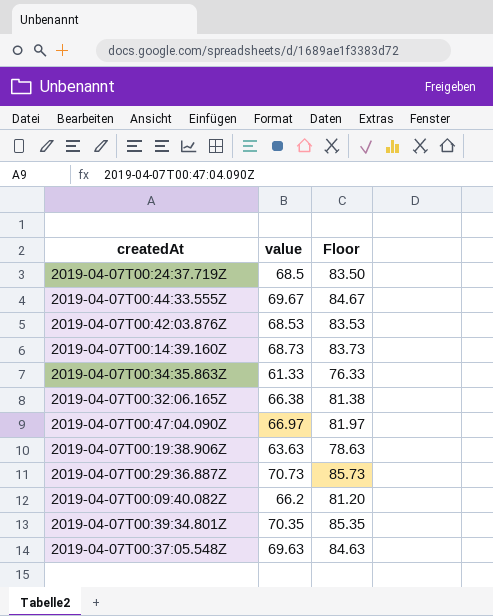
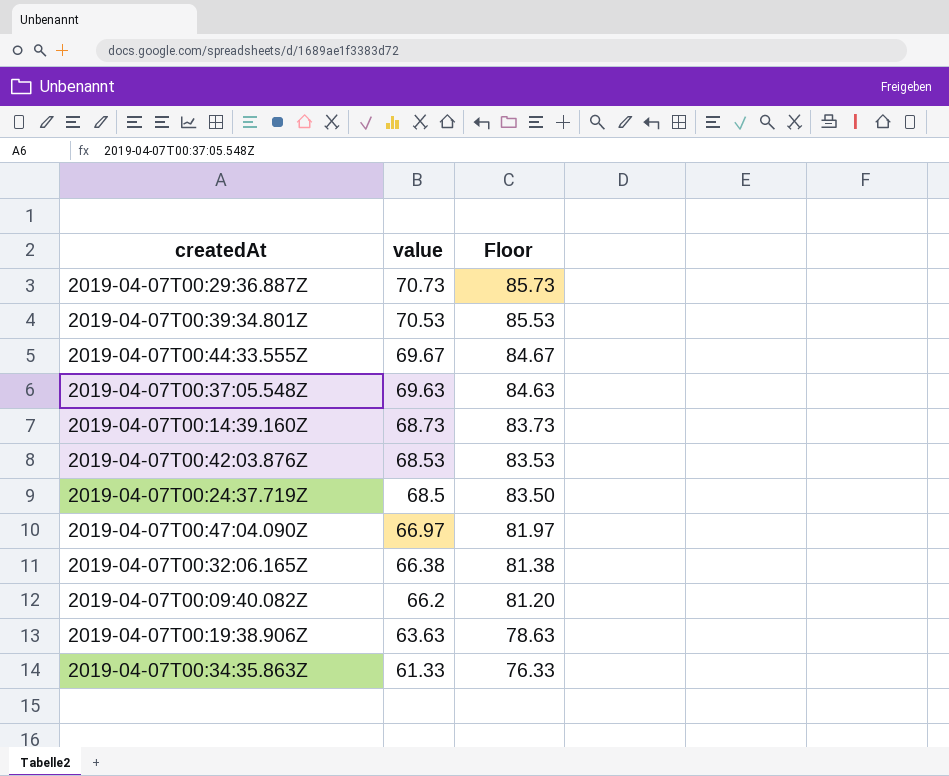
row order: none -> value descending
2019-04-07T00:39:34.801Z | value: 70.35 -> 70.53
2019-04-07T00:39:34.801Z | Floor: 85.35 -> 85.53

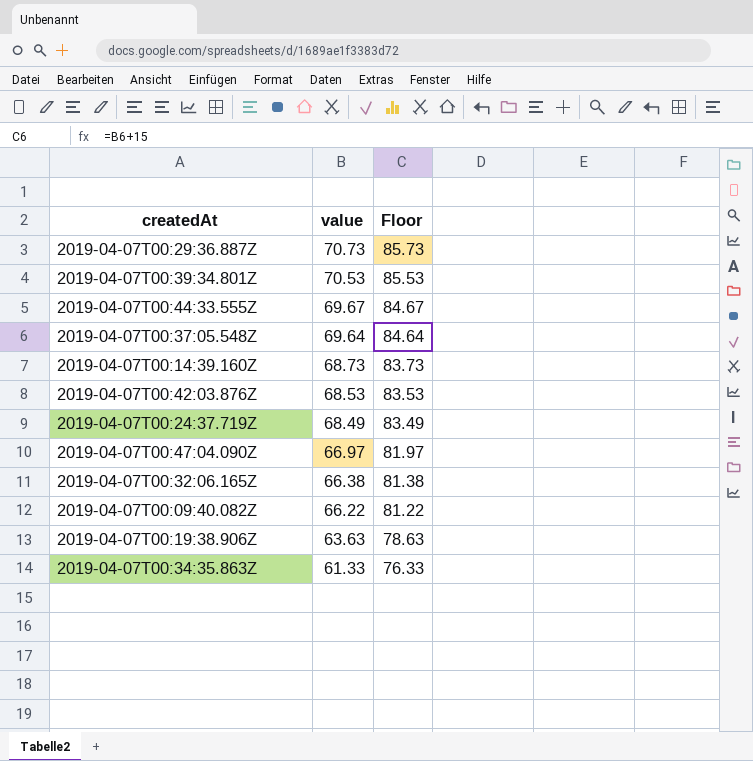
2019-04-07T00:37:05.548Z | value: 69.63 -> 69.64
2019-04-07T00:37:05.548Z | Floor: 84.63 -> 84.64
2019-04-07T00:24:37.719Z | value: 68.5 -> 68.49
2019-04-07T00:24:37.719Z | Floor: 83.50 -> 83.49
2019-04-07T00:09:40.082Z | value: 66.2 -> 66.22
2019-04-07T00:09:40.082Z | Floor: 81.20 -> 81.22

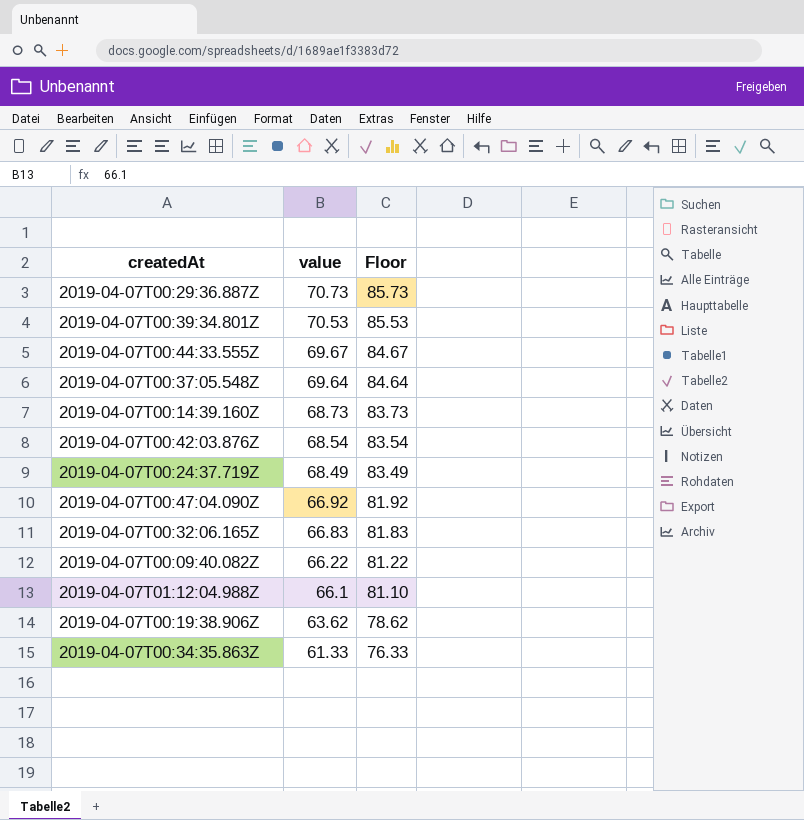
2019-04-07T00:42:03.876Z | value: 68.53 -> 68.54
2019-04-07T00:42:03.876Z | Floor: 83.53 -> 83.54
2019-04-07T00:47:04.090Z | value: 66.97 -> 66.92
2019-04-07T00:47:04.090Z | Floor: 81.97 -> 81.92
2019-04-07T00:32:06.165Z | value: 66.38 -> 66.83
2019-04-07T00:32:06.165Z | Floor: 81.38 -> 81.83
row 2019-04-07T01:12:04.988Z: none -> 66.1 | 81.10
2019-04-07T00:19:38.906Z | value: 63.63 -> 63.62
2019-04-07T00:19:38.906Z | Floor: 78.63 -> 78.62

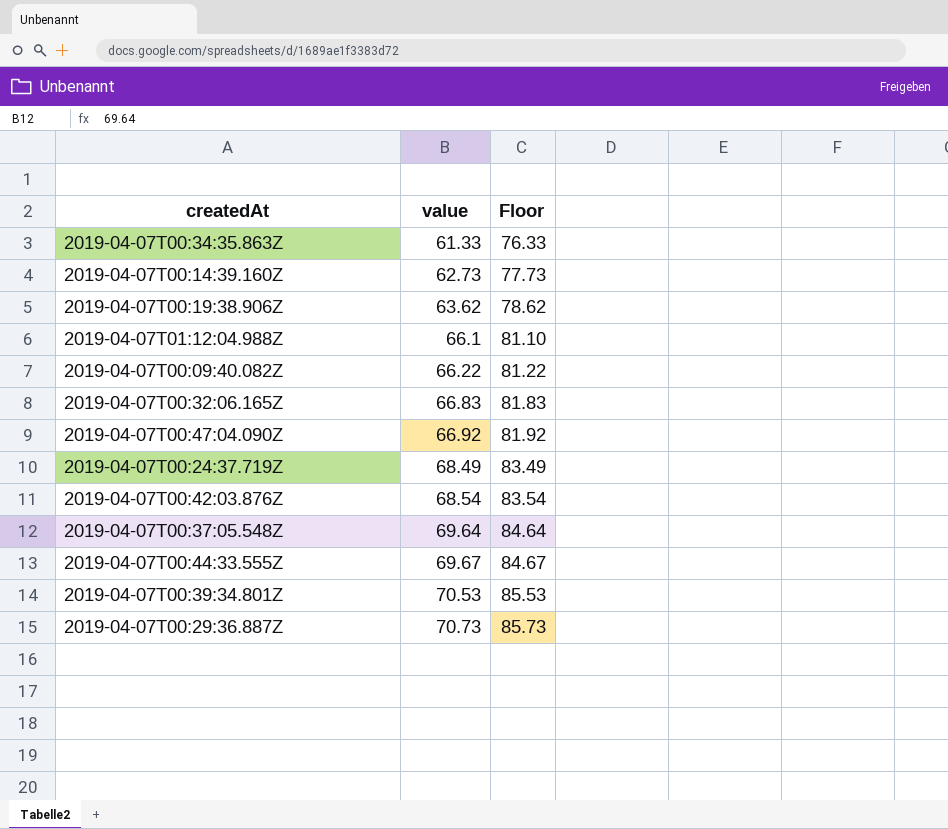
row order: value descending -> value ascending
2019-04-07T00:14:39.160Z | value: 68.73 -> 62.73
2019-04-07T00:14:39.160Z | Floor: 83.73 -> 77.73

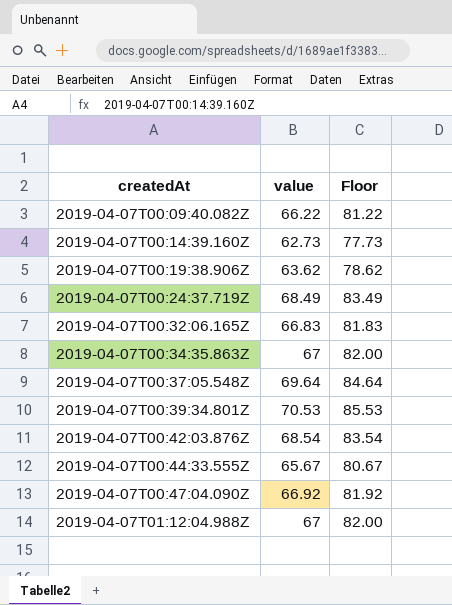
row order: value ascending -> createdAt ascending
row 2019-04-07T00:29:36.887Z: 70.73 | 85.73 -> none
2019-04-07T00:34:35.863Z | value: 61.33 -> 67
2019-04-07T00:34:35.863Z | Floor: 76.33 -> 82.00
2019-04-07T00:44:33.555Z | value: 69.67 -> 65.67
2019-04-07T00:44:33.555Z | Floor: 84.67 -> 80.67
2019-04-07T01:12:04.988Z | value: 66.1 -> 67
2019-04-07T01:12:04.988Z | Floor: 81.10 -> 82.00

